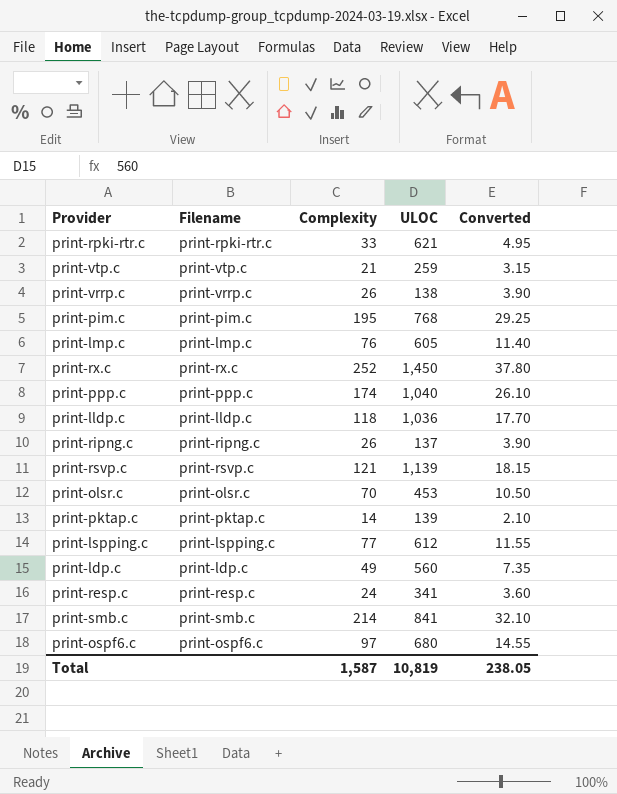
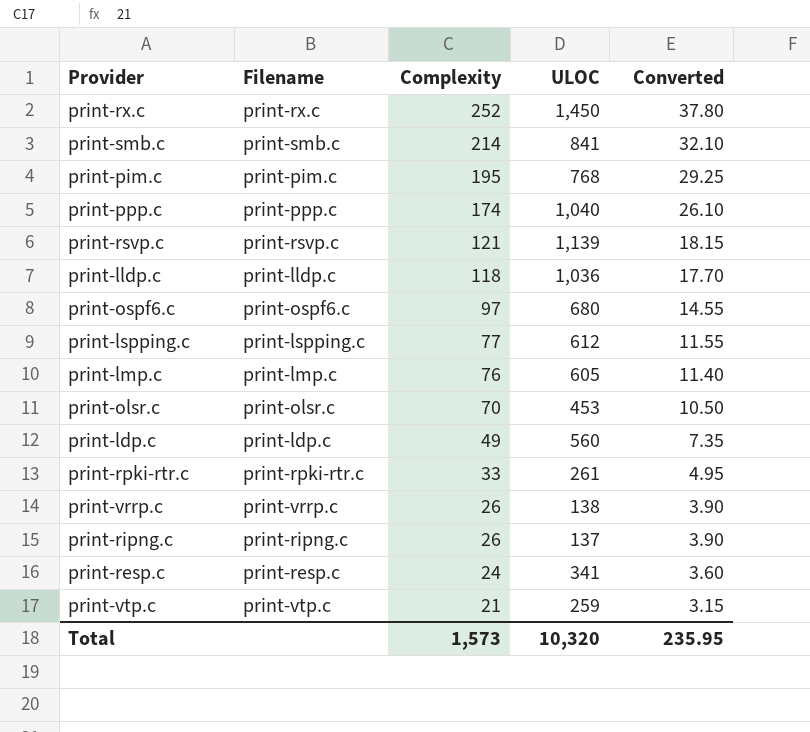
row order: none -> Complexity descending
row print-pktap.c: print-pktap.c | 14 | 139 | 2.10 -> none
print-rpki-rtr.c | ULOC: 621 -> 261
Total | Complexity: 1,587 -> 1,573
Total | ULOC: 10,819 -> 10,320
Total | Converted: 238.05 -> 235.95

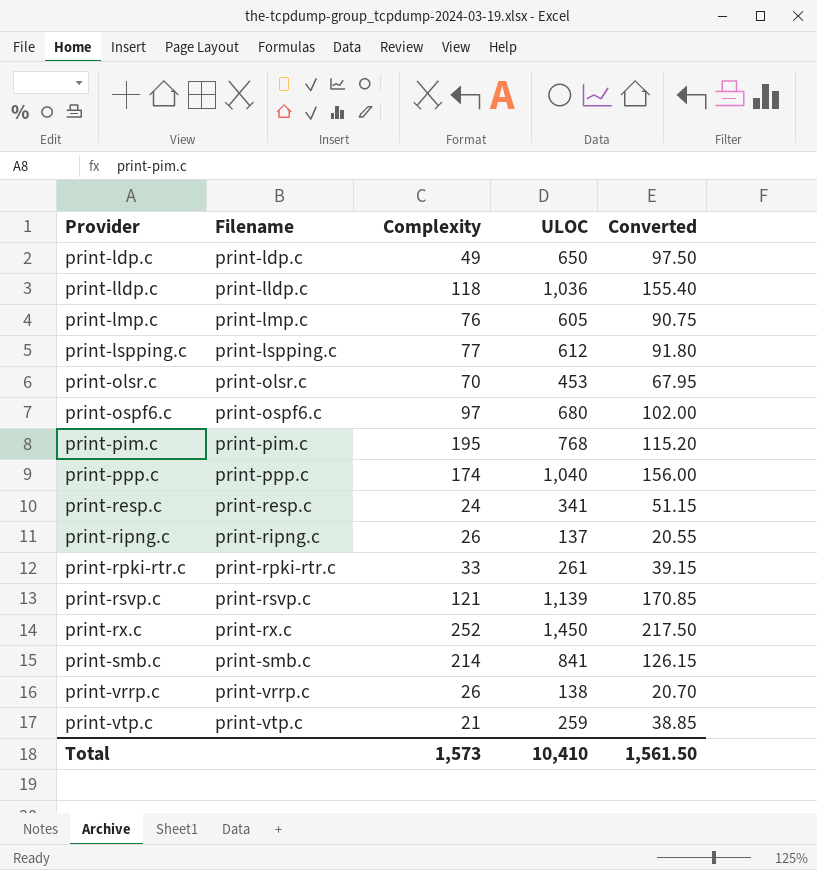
row order: Complexity descending -> Provider ascending
column Converted | formula: [Complexity] * 0.15 -> [ULOC] * 0.15
print-ldp.c | ULOC: 560 -> 650
Total | ULOC: 10,320 -> 10,410
Total | Converted: 235.95 -> 1,561.50

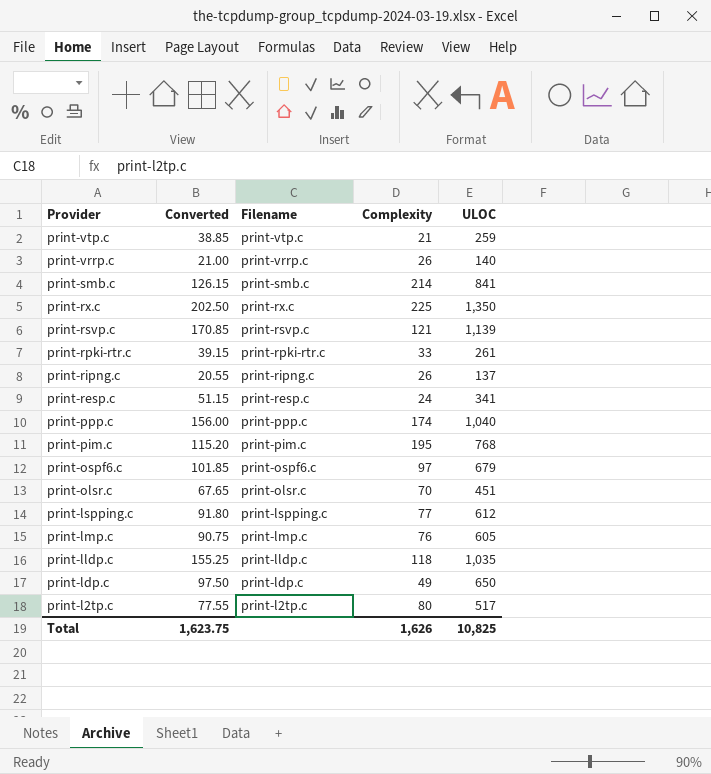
row order: Provider ascending -> Provider descending
column Converted | position: 5 -> 2
print-vrrp.c | Converted: 20.70 -> 21.00
print-vrrp.c | ULOC: 138 -> 140
print-rx.c | Converted: 217.50 -> 202.50
print-rx.c | Complexity: 252 -> 225
print-rx.c | ULOC: 1,450 -> 1,350
print-ospf6.c | Converted: 102.00 -> 101.85
print-ospf6.c | ULOC: 680 -> 679
print-olsr.c | Converted: 67.95 -> 67.65
print-olsr.c | ULOC: 453 -> 451
print-lldp.c | Converted: 155.40 -> 155.25
print-lldp.c | ULOC: 1,036 -> 1,035
row print-l2tp.c: none -> 77.55 | print-l2tp.c | 80 | 517
Total | Converted: 1,561.50 -> 1,623.75
Total | Complexity: 1,573 -> 1,626
Total | ULOC: 10,410 -> 10,825

